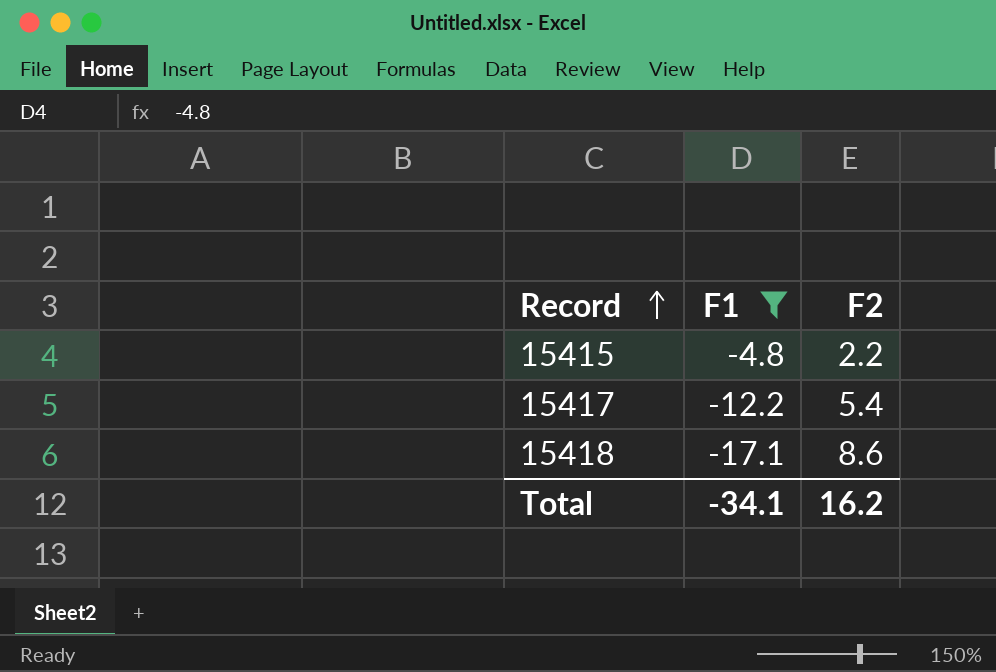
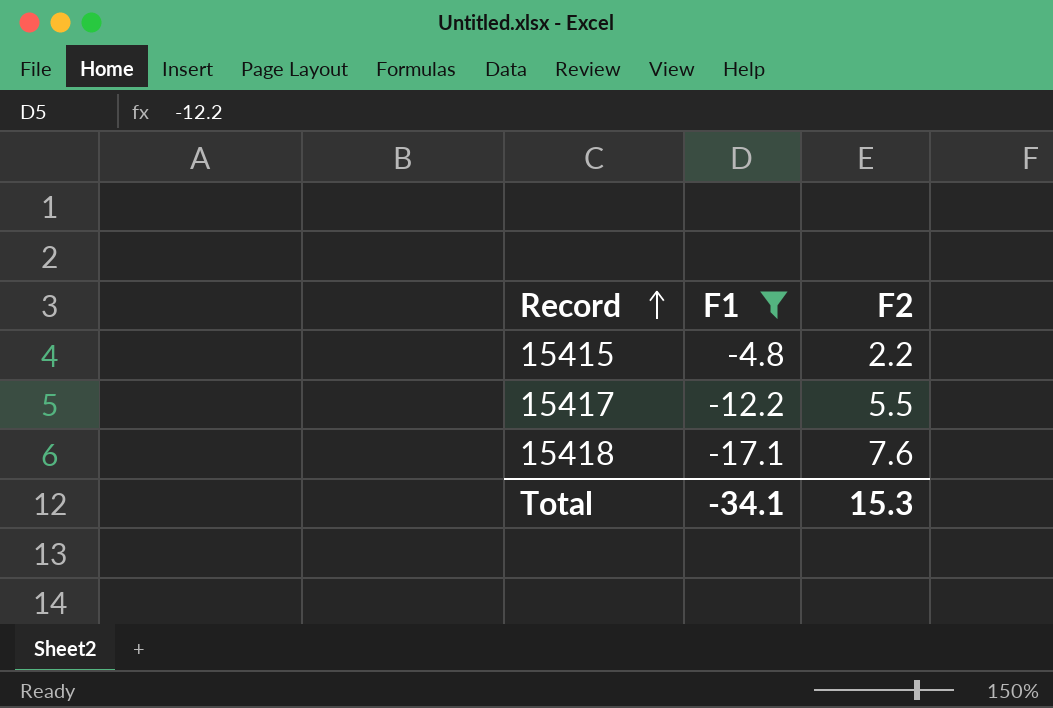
15417 | F2: 5.4 -> 5.5
15418 | F2: 8.6 -> 7.6
Total | F2: 16.2 -> 15.3

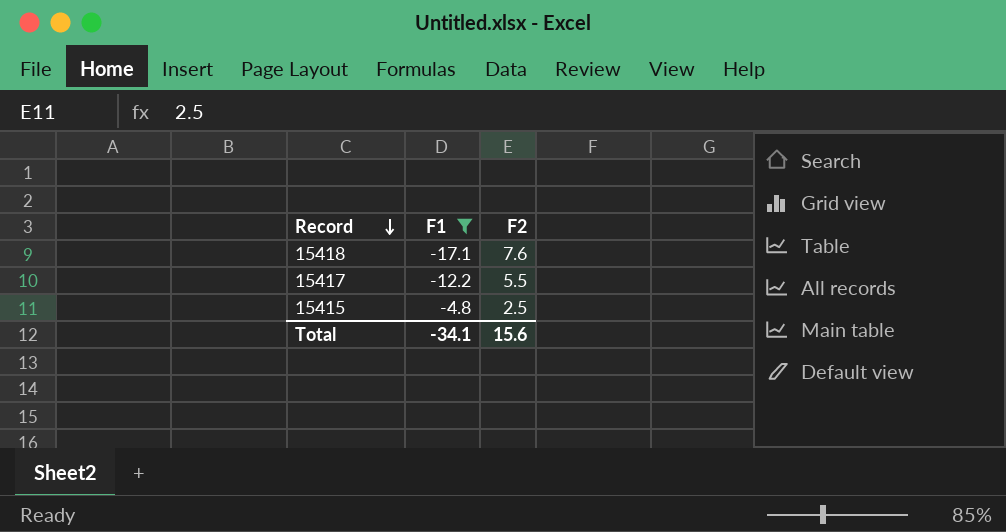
row order: Record ascending -> Record descending
15415 | F2: 2.2 -> 2.5
Total | F2: 15.3 -> 15.6

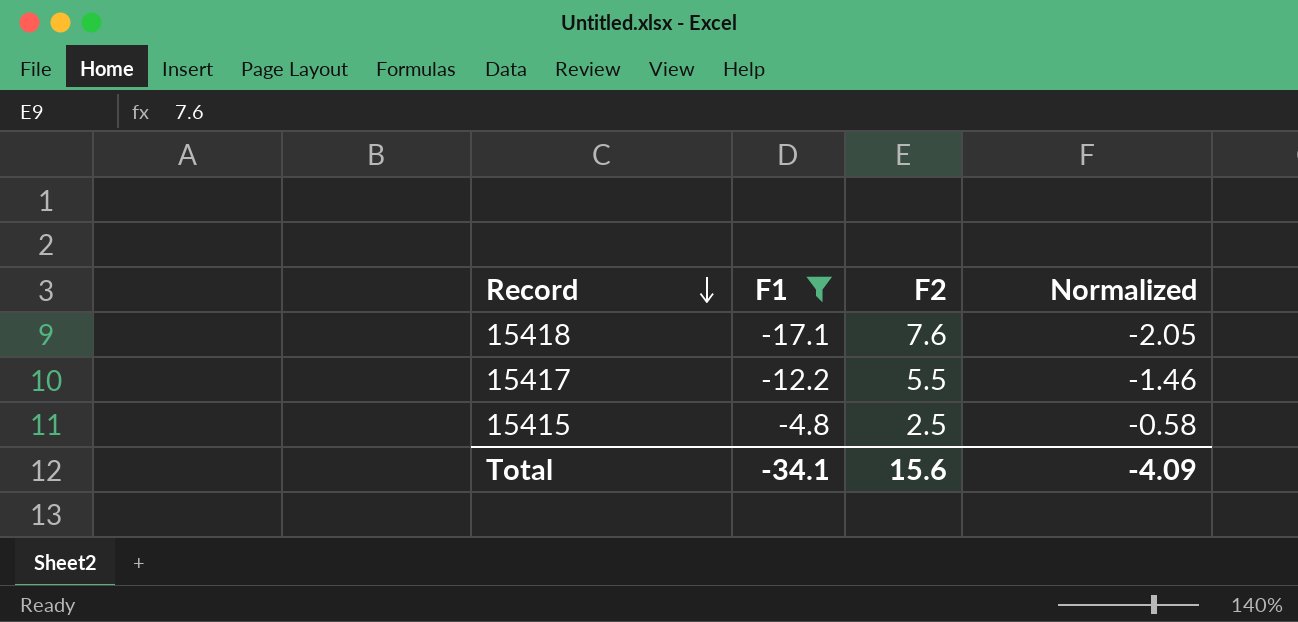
column Normalized | formula: none -> [F1] * 0.12

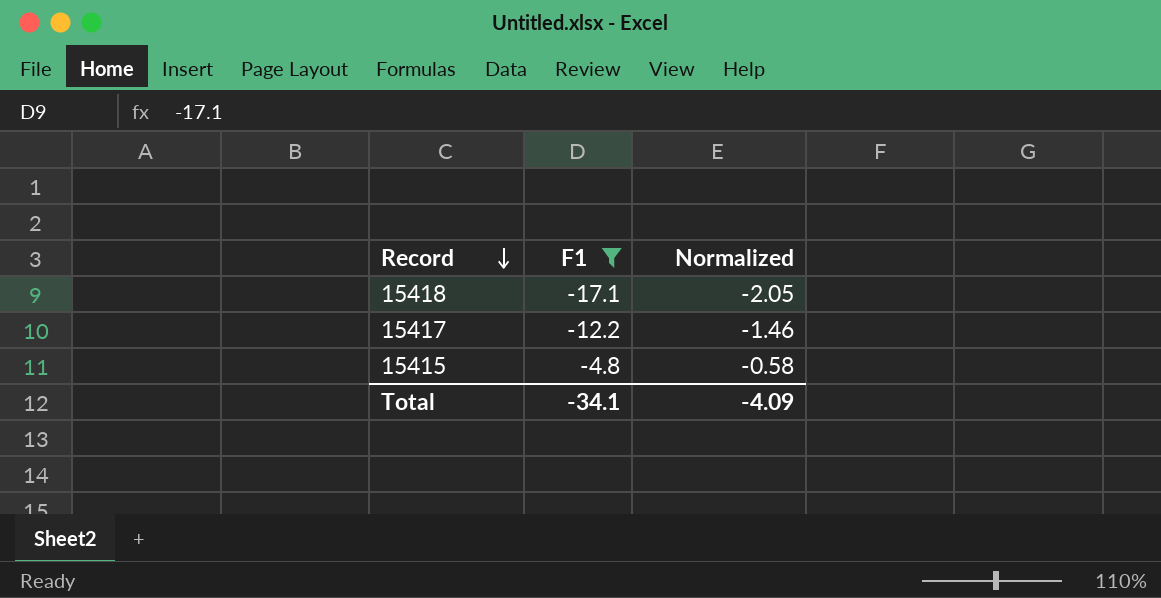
column F2 | position: 3 -> none

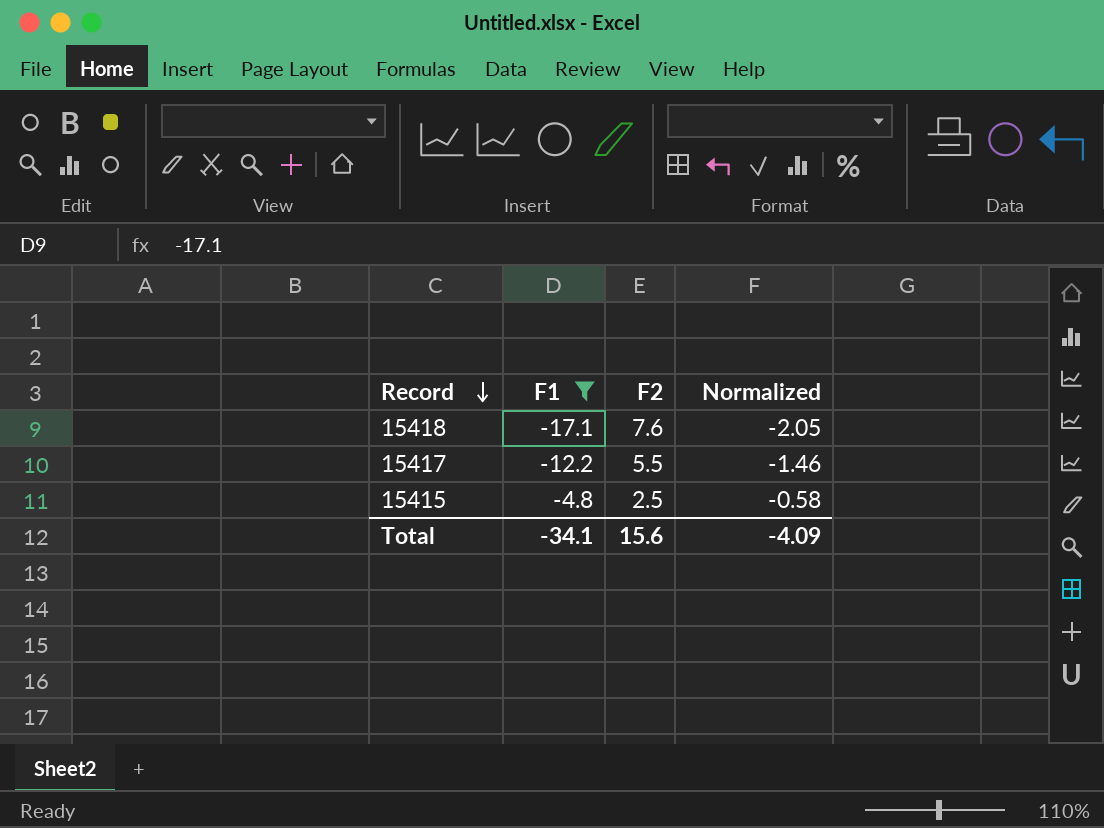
column F2 | position: none -> 3

